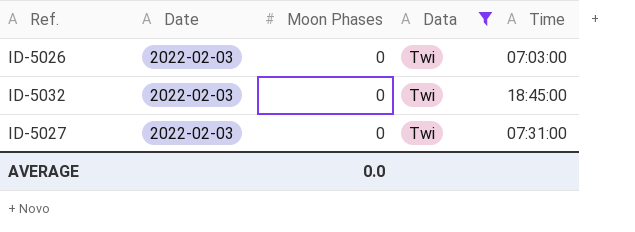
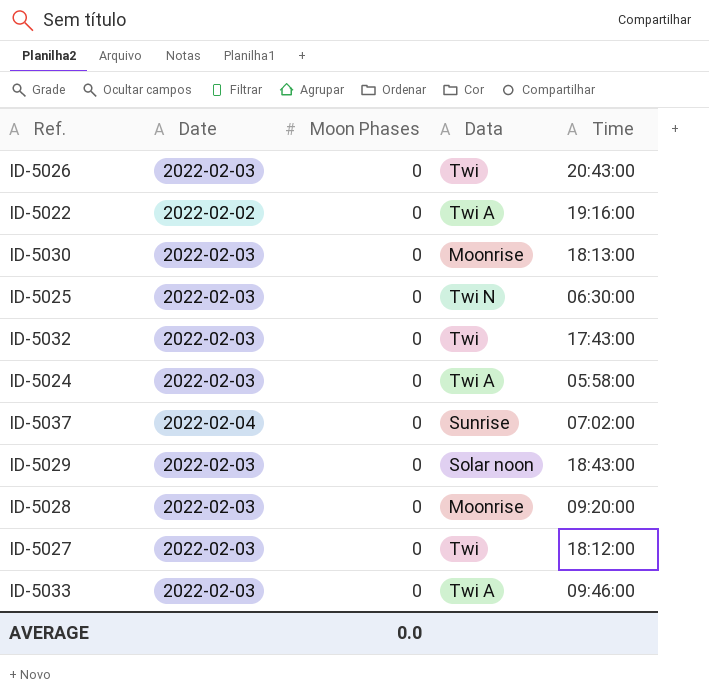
filter: Data = Twi -> none
ID-5026 | Time: 07:03:00 -> 20:43:00
ID-5032 | Time: 18:45:00 -> 17:43:00
ID-5027 | Time: 07:31:00 -> 18:12:00

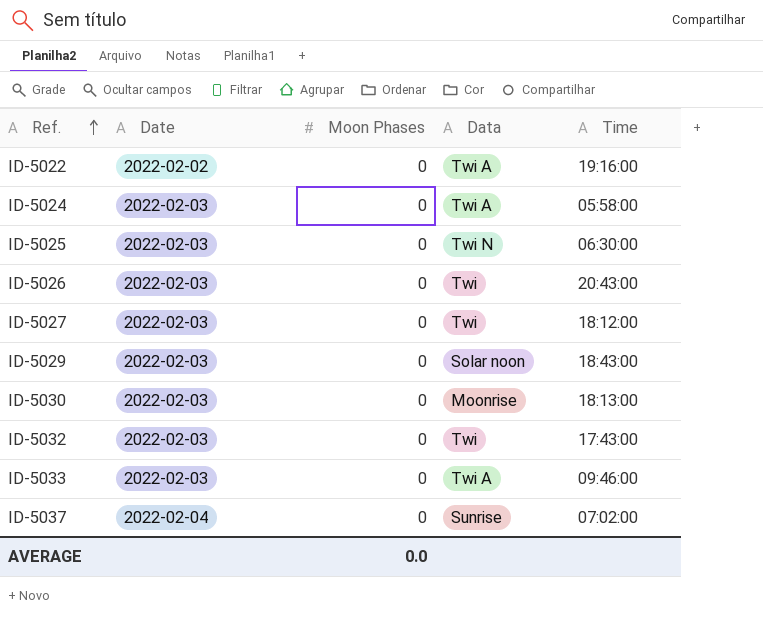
row order: none -> Ref. ascending
row ID-5028: 2022-02-03 | 0 | Moonrise | 09:20:00 -> none

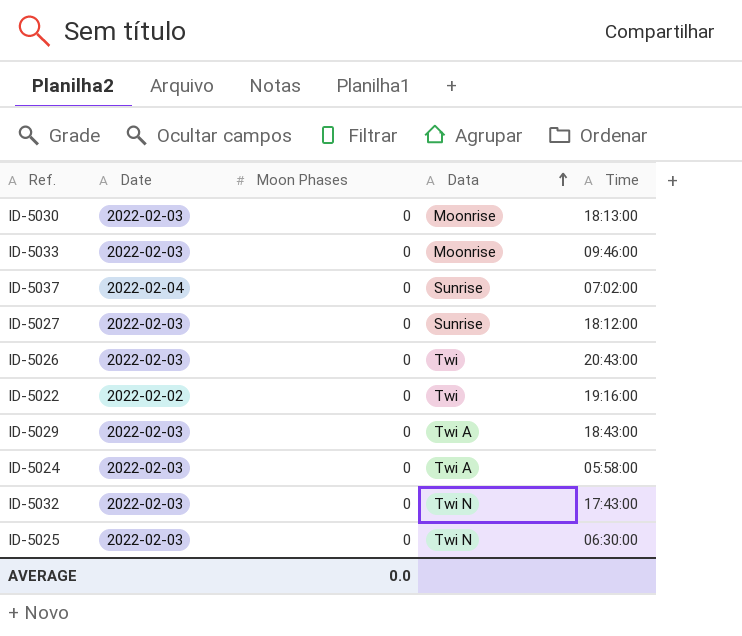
row order: Ref. ascending -> Data ascending
ID-5033 | Data: Twi A -> Moonrise
ID-5027 | Data: Twi -> Sunrise
ID-5022 | Data: Twi A -> Twi
ID-5029 | Data: Solar noon -> Twi A
ID-5032 | Data: Twi -> Twi N

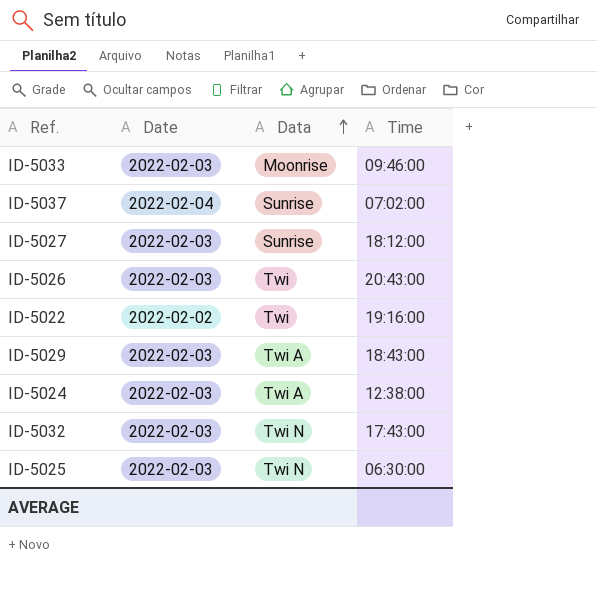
column Moon Phases | position: 3 -> none
row ID-5030: 2022-02-03 | 0 | Moonrise | 18:13:00 -> none
ID-5024 | Time: 05:58:00 -> 12:38:00

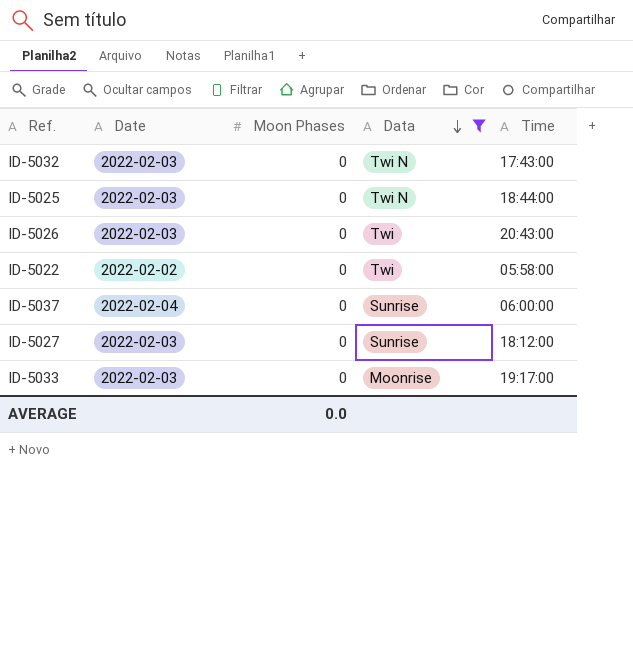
filter: none -> Data != Twi A
row order: Data ascending -> Data descending
column Moon Phases | position: none -> 3
ID-5025 | Time: 06:30:00 -> 18:44:00
ID-5022 | Time: 19:16:00 -> 05:58:00
ID-5037 | Time: 07:02:00 -> 06:00:00
ID-5033 | Time: 09:46:00 -> 19:17:00

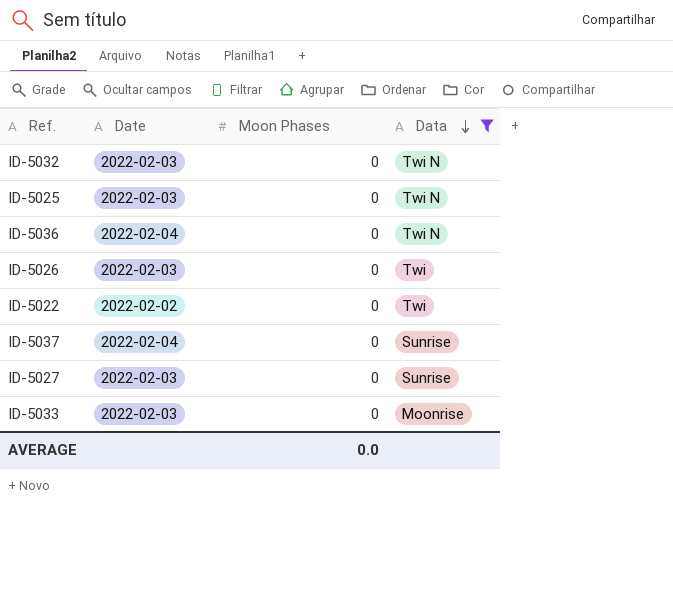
column Time | position: 5 -> none
row ID-5036: none -> 2022-02-04 | 0 | Twi N

